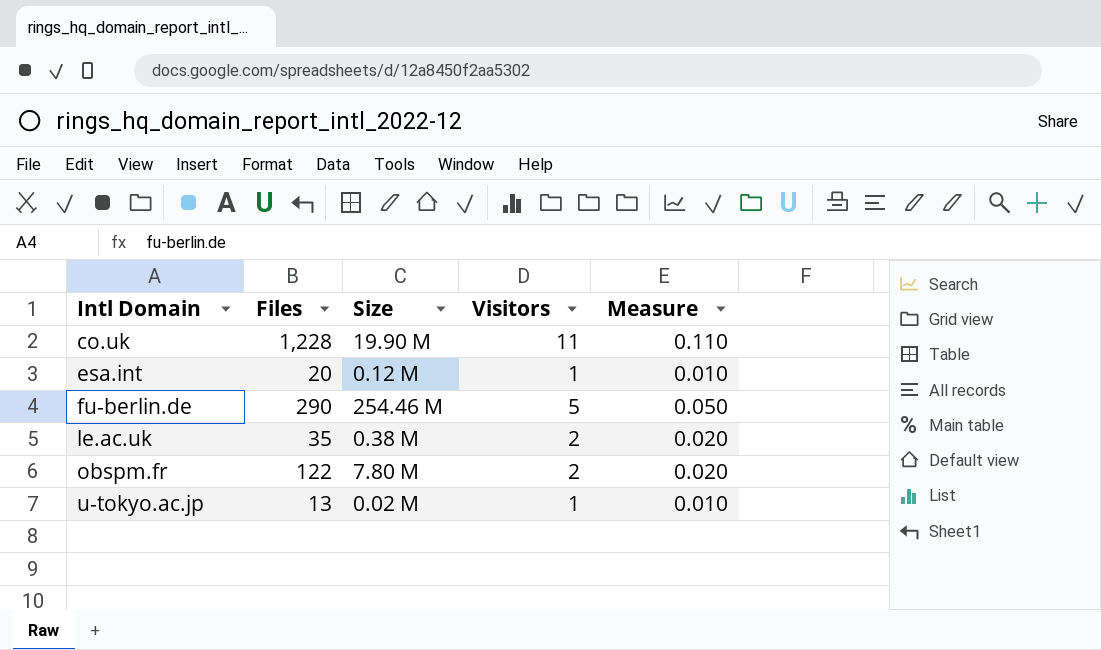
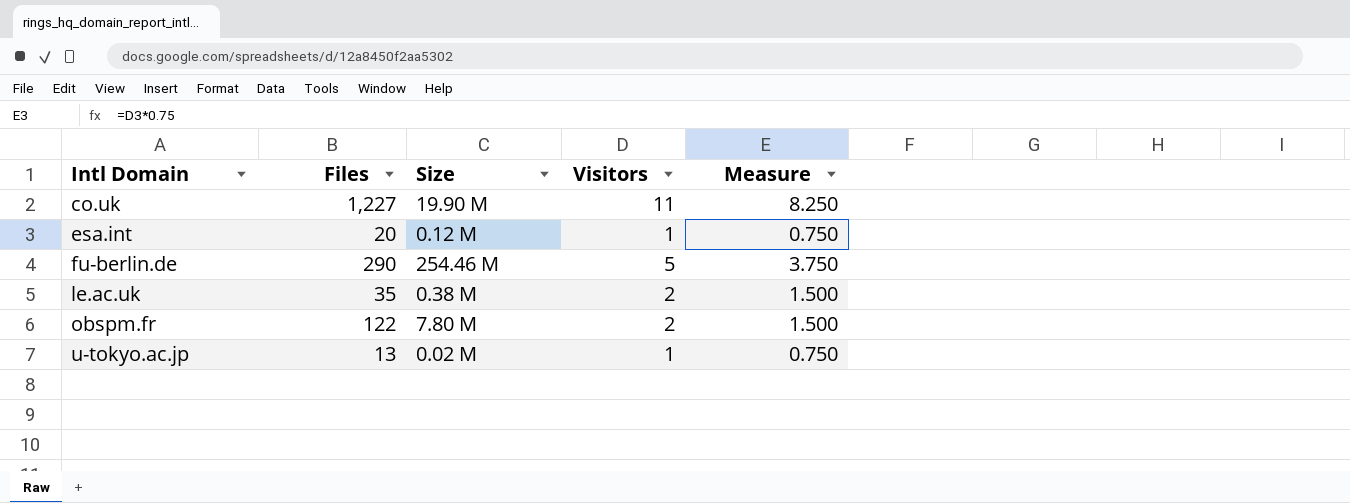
column Measure | formula: [Visitors] * 0.01 -> [Visitors] * 0.75
co.uk | Files: 1,228 -> 1,227

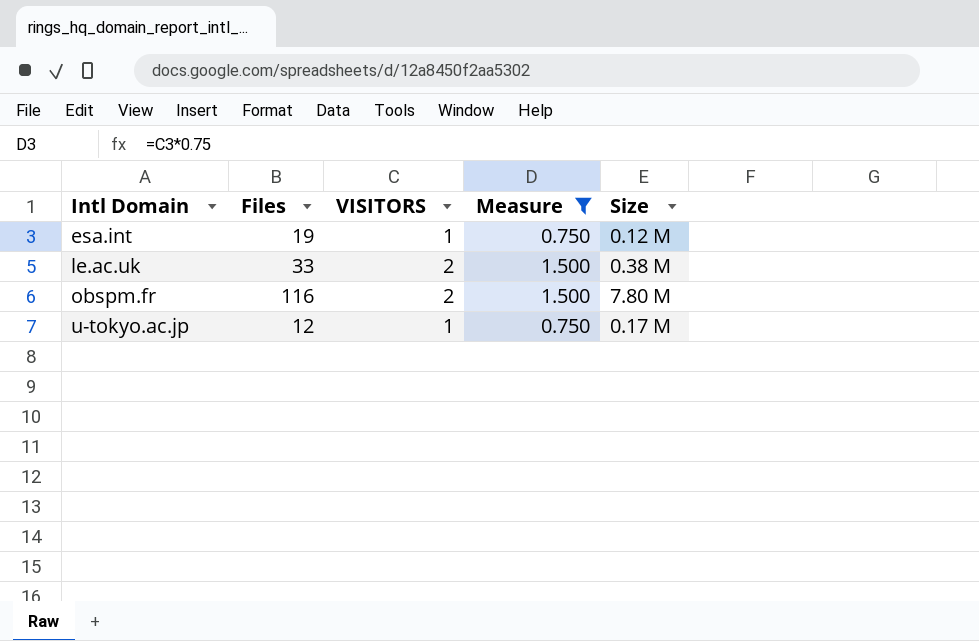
filter: none -> Measure <= 1.500
column name: Visitors -> VISITORS
column Size | position: 3 -> 5
esa.int | Files: 20 -> 19
le.ac.uk | Files: 35 -> 33
obspm.fr | Files: 122 -> 116
u-tokyo.ac.jp | Files: 13 -> 12
u-tokyo.ac.jp | Size: 0.02 M -> 0.17 M

